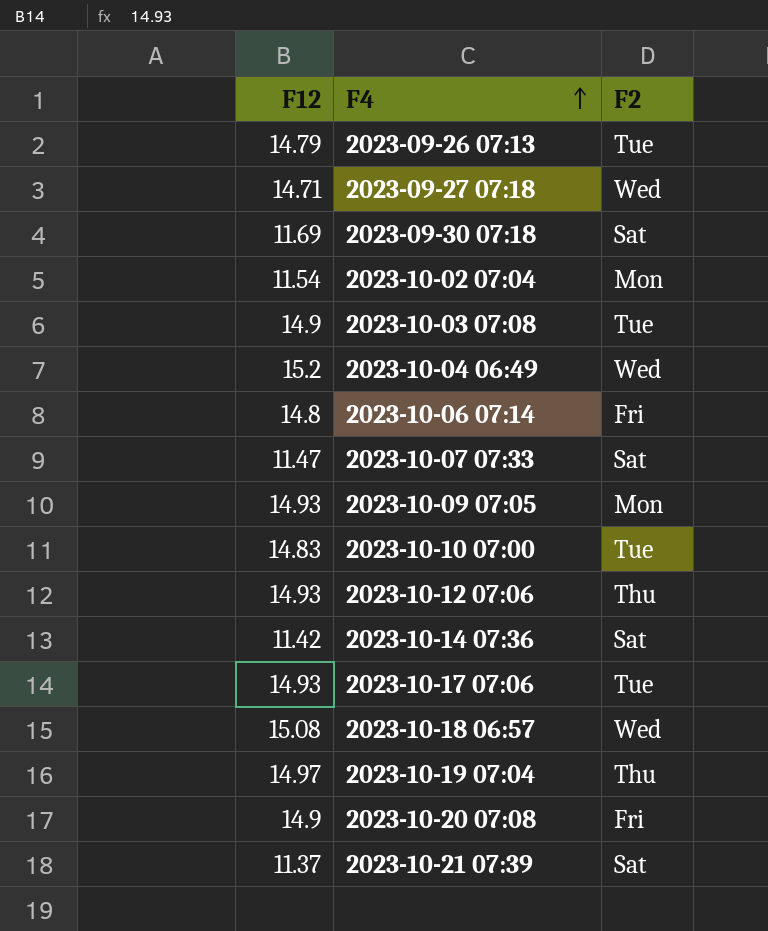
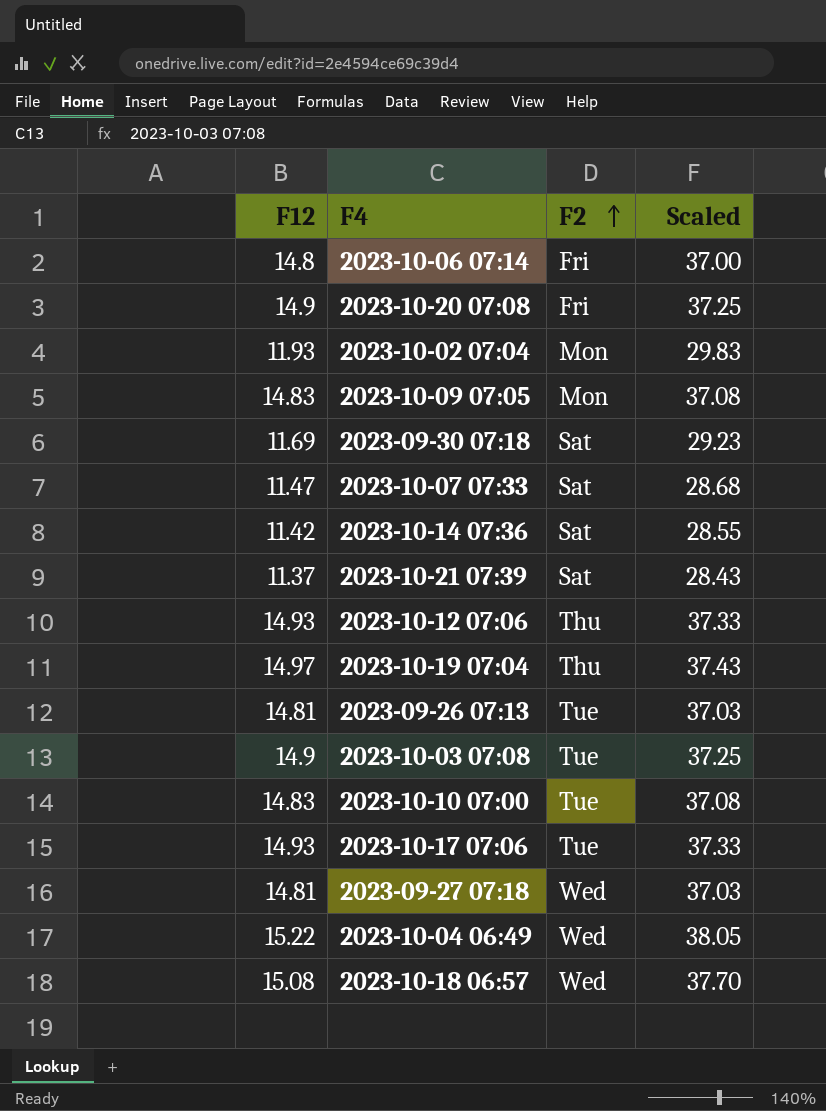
row order: F4 ascending -> F2 ascending
column Scaled | formula: none -> [F12] * 2.5
2023-10-02 07:04 | F12: 11.54 -> 11.93
2023-10-09 07:05 | F12: 14.93 -> 14.83
2023-09-26 07:13 | F12: 14.79 -> 14.81
2023-09-27 07:18 | F12: 14.71 -> 14.81
2023-10-04 06:49 | F12: 15.2 -> 15.22

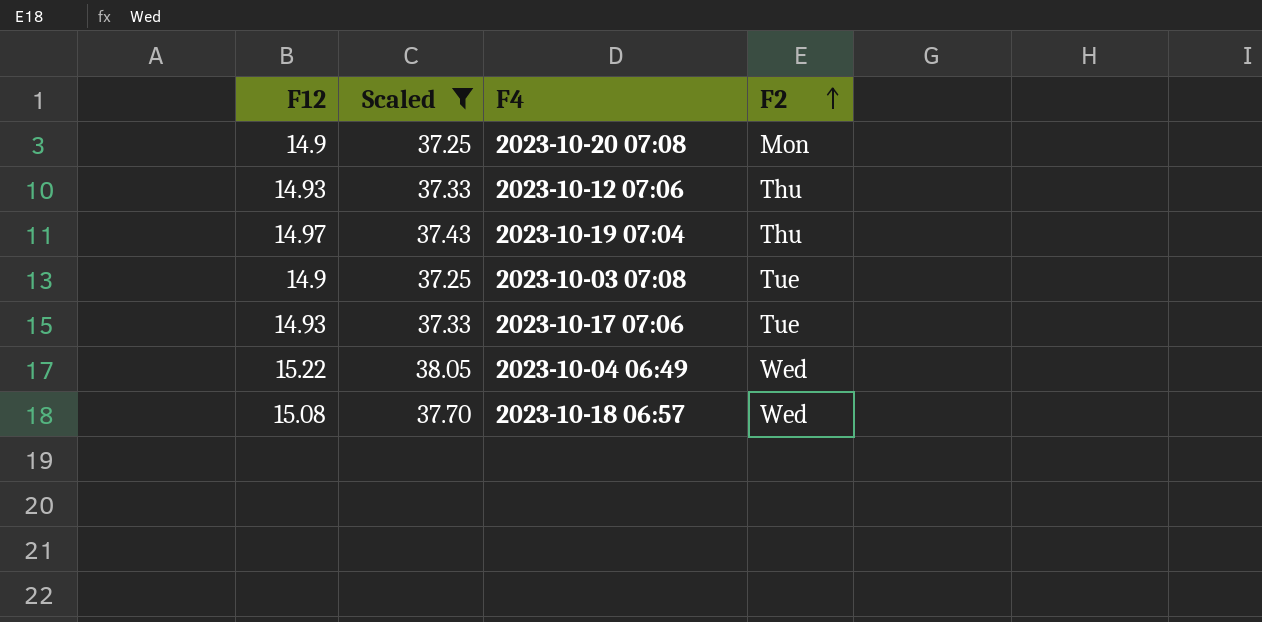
filter: none -> Scaled >= 37.25
column Scaled | position: 4 -> 2
2023-10-20 07:08 | F2: Fri -> Mon

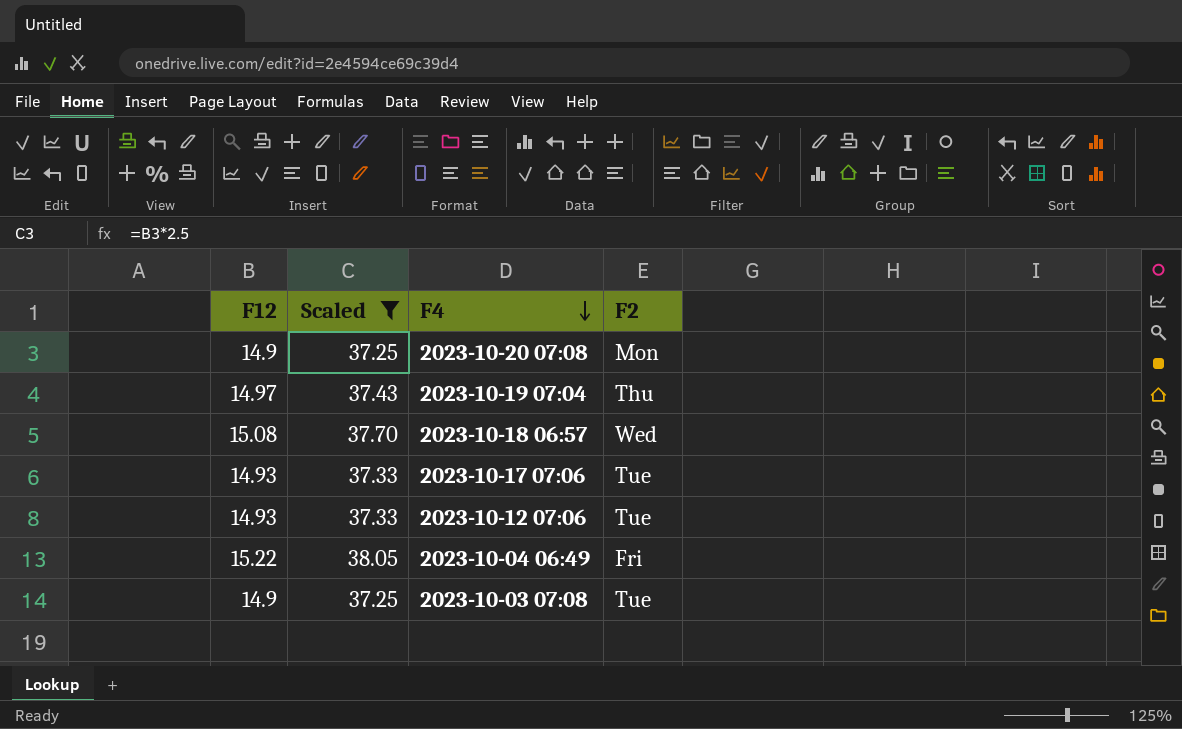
row order: F2 ascending -> F4 descending
2023-10-12 07:06 | F2: Thu -> Tue
2023-10-04 06:49 | F2: Wed -> Fri

